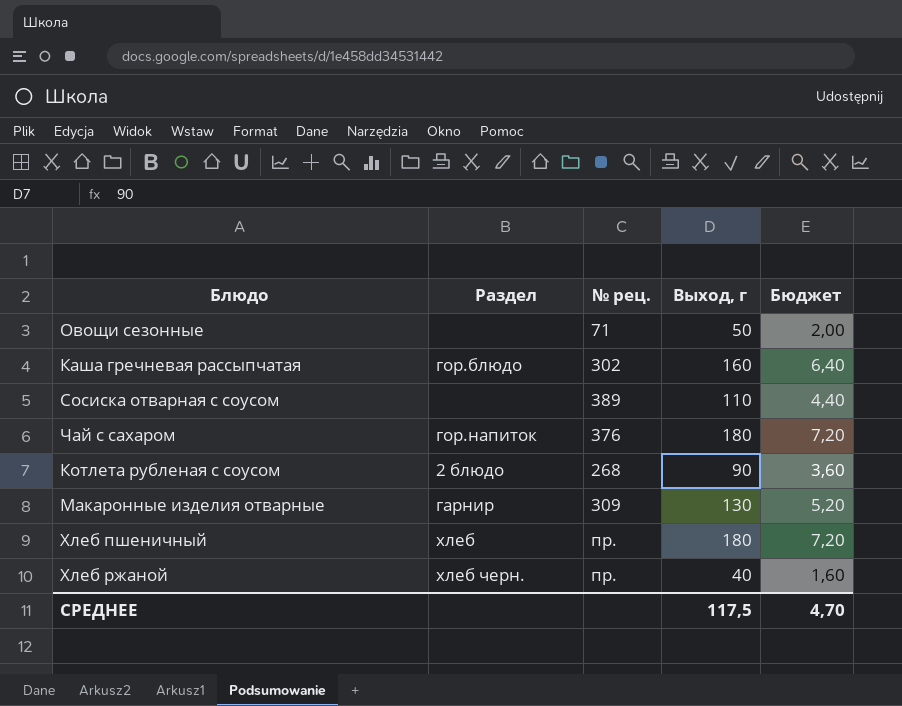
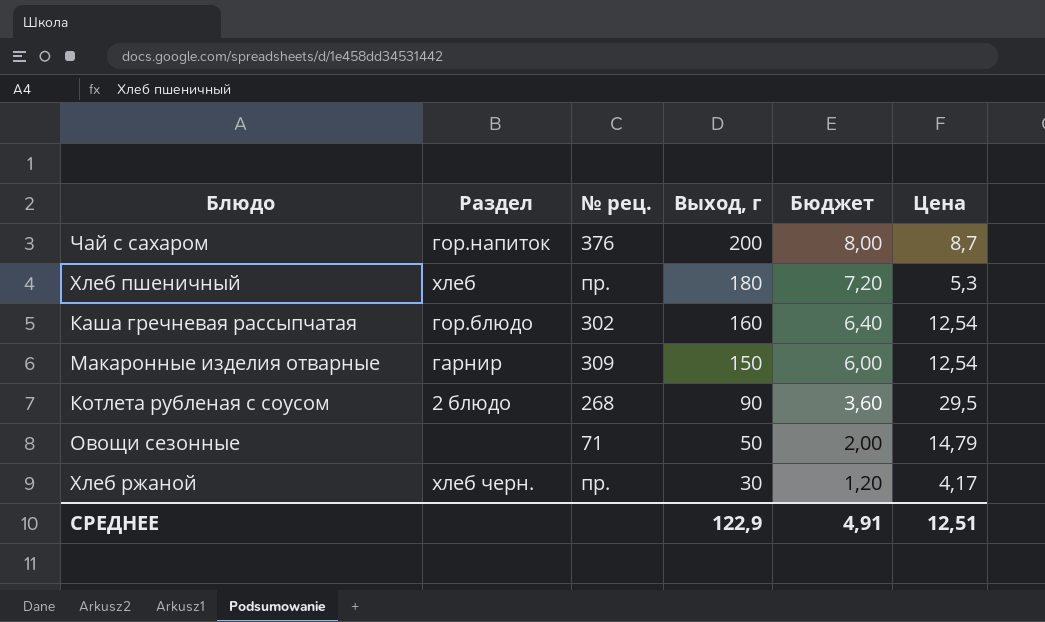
row order: none -> Выход, г descending
column Цена | position: none -> 6
row Сосиска отварная с соусом: none | 389 | 110 | 4,40 -> none
Чай с сахаром | Выход, г: 180 -> 200
Чай с сахаром | Бюджет: 7,20 -> 8,00
Макаронные изделия отварные | Выход, г: 130 -> 150
Макаронные изделия отварные | Бюджет: 5,20 -> 6,00
Хлеб ржаной | Выход, г: 40 -> 30
Хлеб ржаной | Бюджет: 1,60 -> 1,20
СРЕДНЕЕ | Выход, г: 117,5 -> 122,9
СРЕДНЕЕ | Бюджет: 4,70 -> 4,91

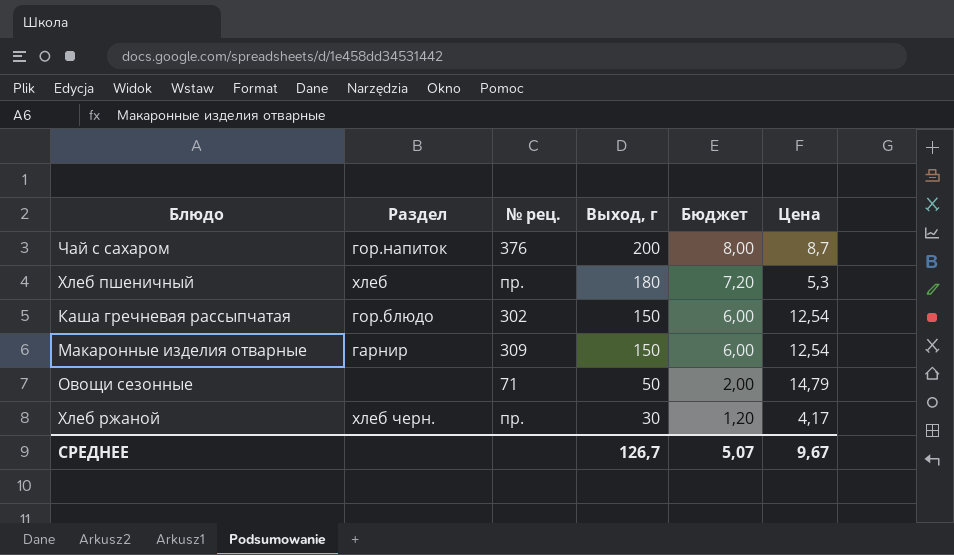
row Котлета рубленая с соусом: 2 блюдо | 268 | 90 | 3,60 | 29,5 -> none
Каша гречневая рассыпчатая | Выход, г: 160 -> 150
Каша гречневая рассыпчатая | Бюджет: 6,40 -> 6,00
СРЕДНЕЕ | Выход, г: 122,9 -> 126,7
СРЕДНЕЕ | Бюджет: 4,91 -> 5,07
СРЕДНЕЕ | Цена: 12,51 -> 9,67

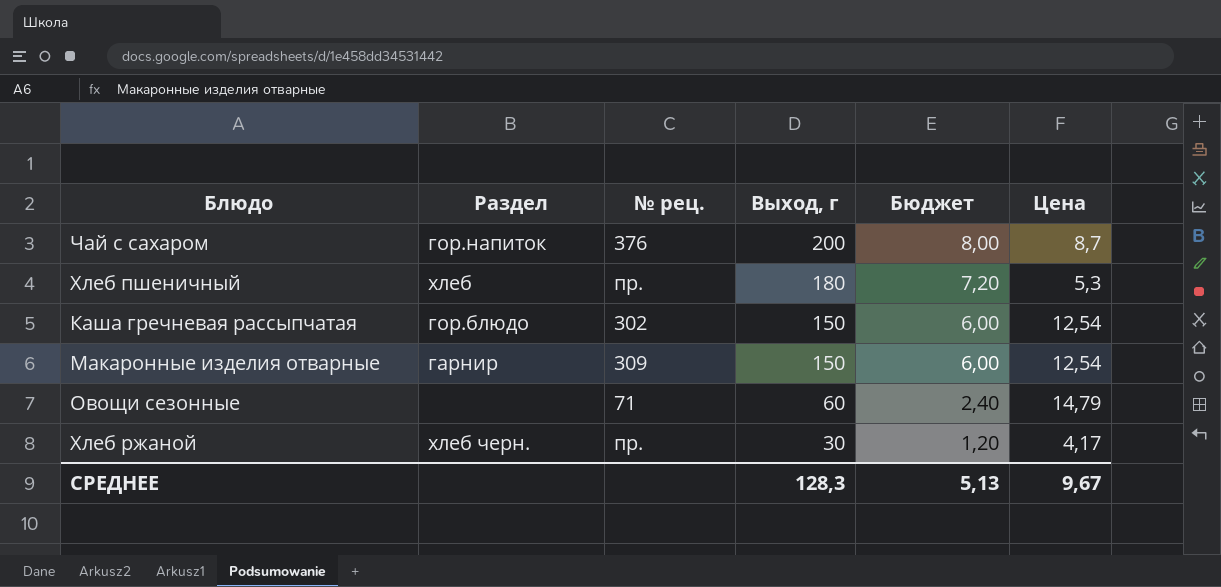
Овощи сезонные | Выход, г: 50 -> 60
Овощи сезонные | Бюджет: 2,00 -> 2,40
СРЕДНЕЕ | Выход, г: 126,7 -> 128,3
СРЕДНЕЕ | Бюджет: 5,07 -> 5,13

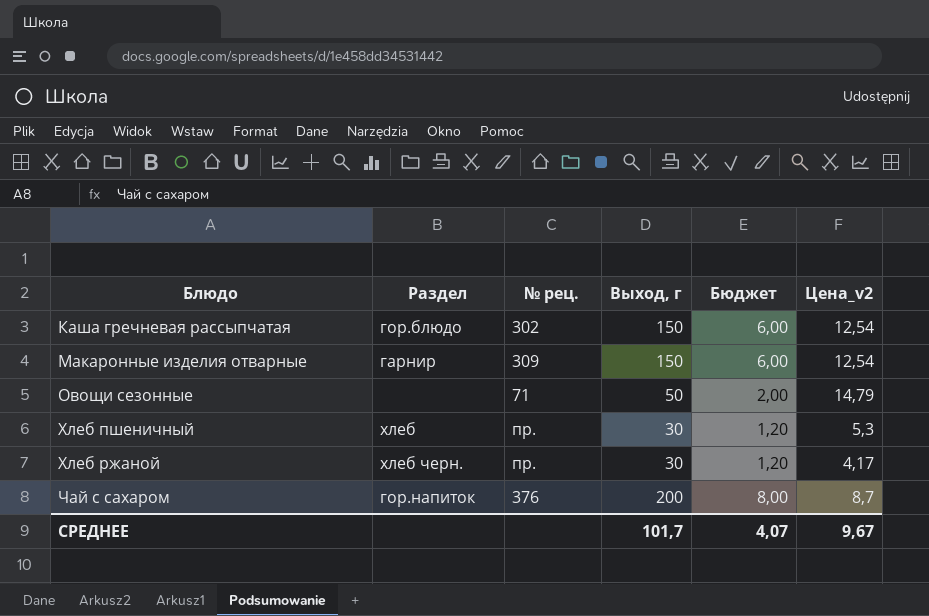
row order: Выход, г descending -> Блюдо ascending
column name: Цена -> Цена_v2
Овощи сезонные | Выход, г: 60 -> 50
Овощи сезонные | Бюджет: 2,40 -> 2,00
Хлеб пшеничный | Выход, г: 180 -> 30
Хлеб пшеничный | Бюджет: 7,20 -> 1,20
СРЕДНЕЕ | Выход, г: 128,3 -> 101,7
СРЕДНЕЕ | Бюджет: 5,13 -> 4,07

